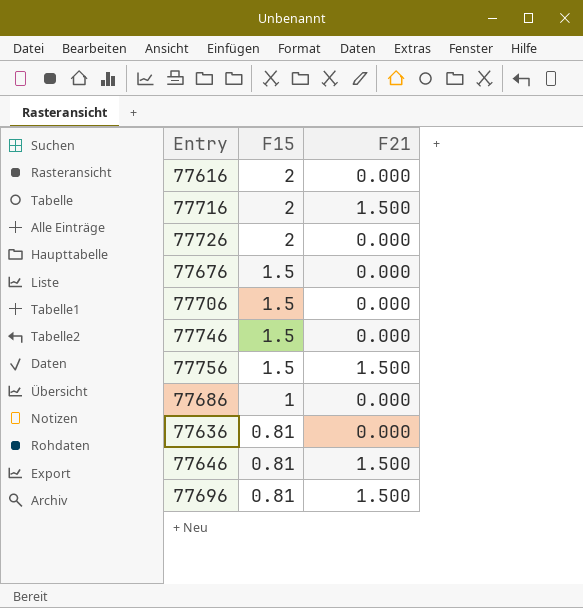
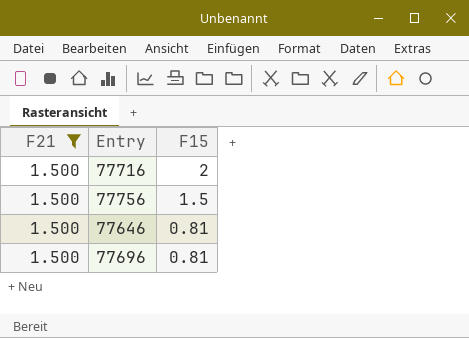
filter: none -> F21 = 1.500
column F21 | position: 3 -> 1

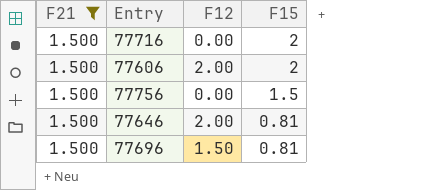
column F12 | position: none -> 3
row 77606: none -> 1.500 | 2.00 | 2

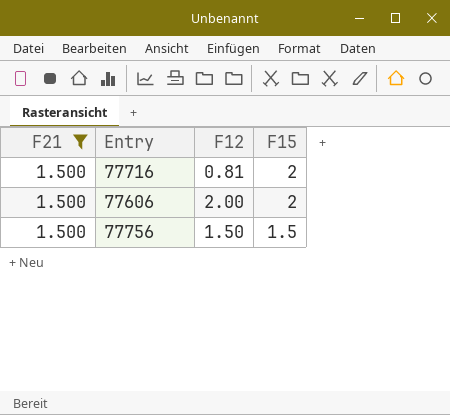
row 77646: 1.500 | 2.00 | 0.81 -> none
row 77696: 1.500 | 1.50 | 0.81 -> none
77716 | F12: 0.00 -> 0.81
77756 | F12: 0.00 -> 1.50

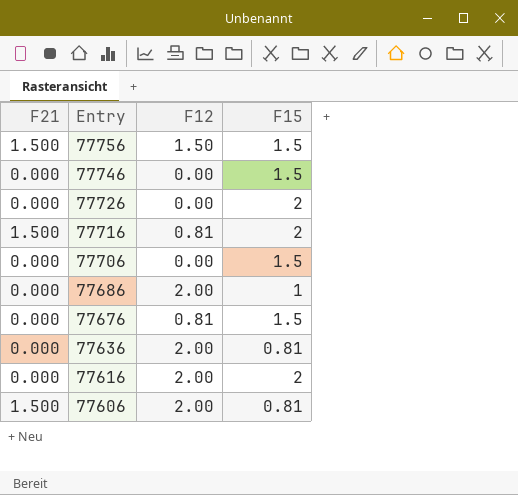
filter: F21 = 1.500 -> none
row order: F15 descending -> Entry descending
77606 | F15: 2 -> 0.81

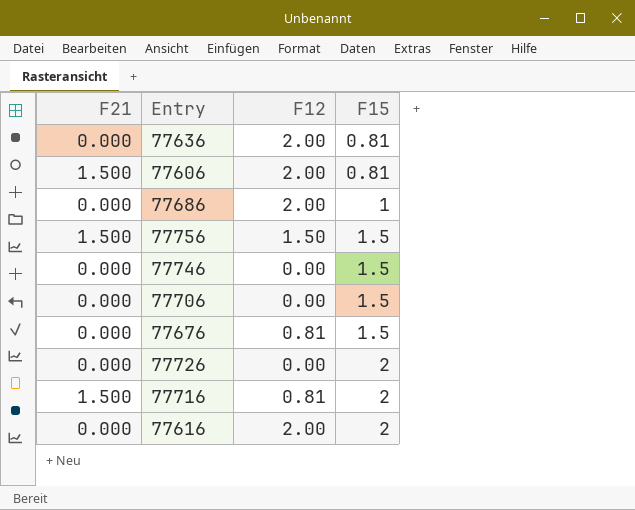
row order: Entry descending -> F15 ascending

